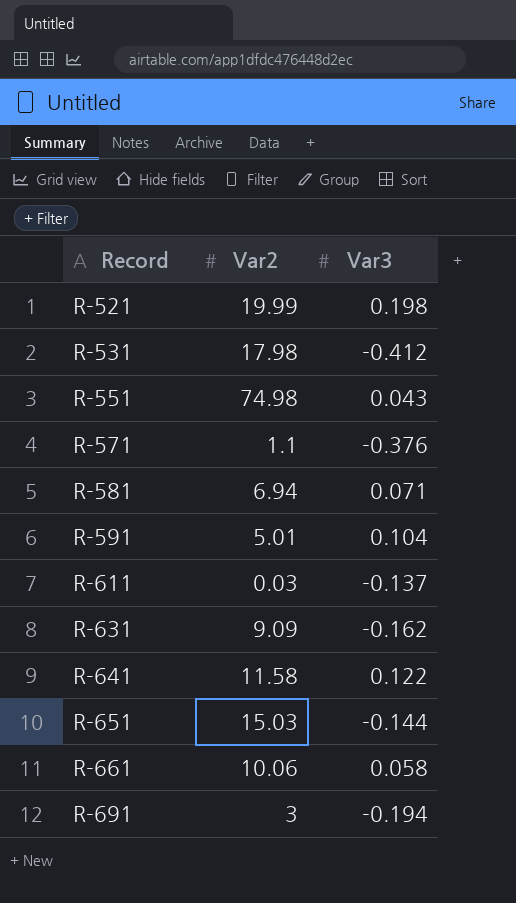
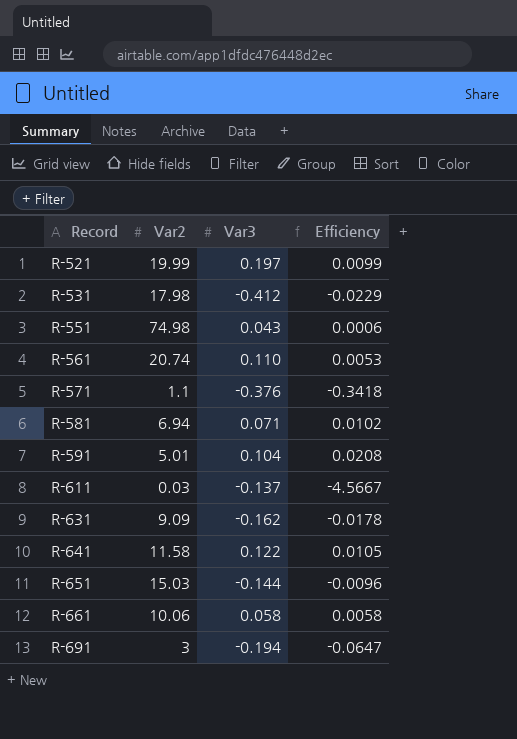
column Efficiency | formula: none -> [Var3] / [Var2]
R-521 | Var3: 0.198 -> 0.197
row R-561: none -> 20.74 | 0.110 | 0.0053

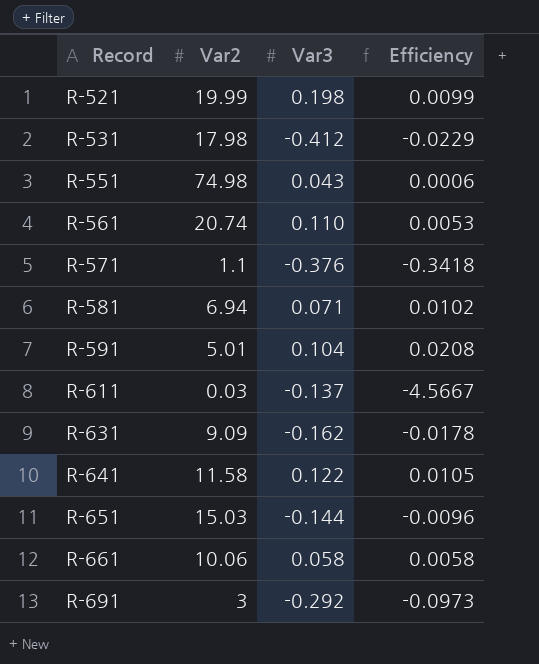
R-521 | Var3: 0.197 -> 0.198
R-691 | Var3: -0.194 -> -0.292
R-691 | Efficiency: -0.0647 -> -0.0973

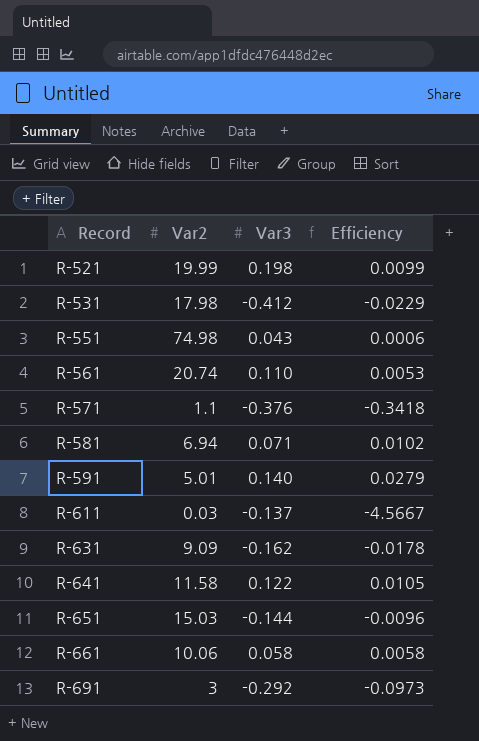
R-591 | Var3: 0.104 -> 0.140
R-591 | Efficiency: 0.0208 -> 0.0279

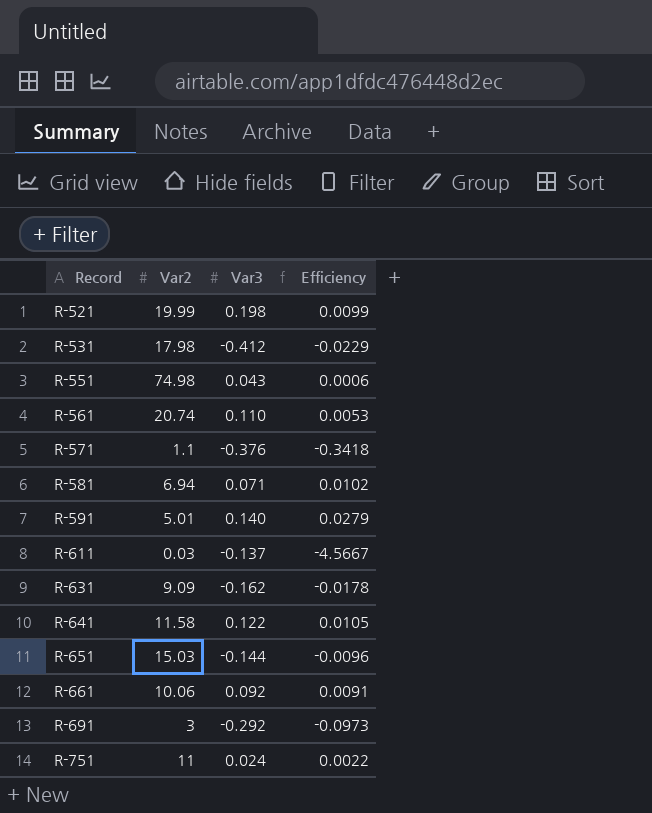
R-661 | Var3: 0.058 -> 0.092
R-661 | Efficiency: 0.0058 -> 0.0091
row R-751: none -> 11 | 0.024 | 0.0022

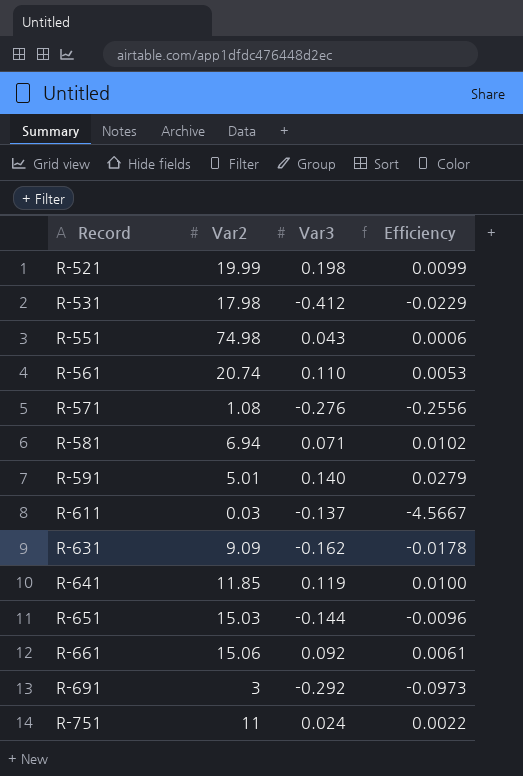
R-571 | Var2: 1.1 -> 1.08
R-571 | Var3: -0.376 -> -0.276
R-571 | Efficiency: -0.3418 -> -0.2556
R-641 | Var2: 11.58 -> 11.85
R-641 | Var3: 0.122 -> 0.119
R-641 | Efficiency: 0.0105 -> 0.0100
R-661 | Var2: 10.06 -> 15.06
R-661 | Efficiency: 0.0091 -> 0.0061

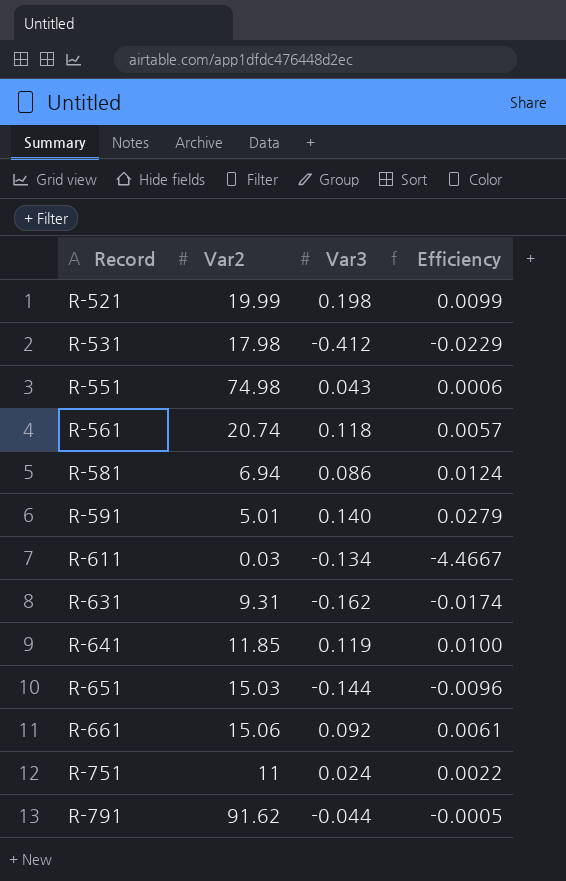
row R-571: 1.08 | -0.276 | -0.2556 -> none
row R-691: 3 | -0.292 | -0.0973 -> none
R-561 | Var3: 0.110 -> 0.118
R-561 | Efficiency: 0.0053 -> 0.0057
R-581 | Var3: 0.071 -> 0.086
R-581 | Efficiency: 0.0102 -> 0.0124
R-611 | Var3: -0.137 -> -0.134
R-611 | Efficiency: -4.5667 -> -4.4667
R-631 | Var2: 9.09 -> 9.31
R-631 | Efficiency: -0.0178 -> -0.0174
row R-791: none -> 91.62 | -0.044 | -0.0005

